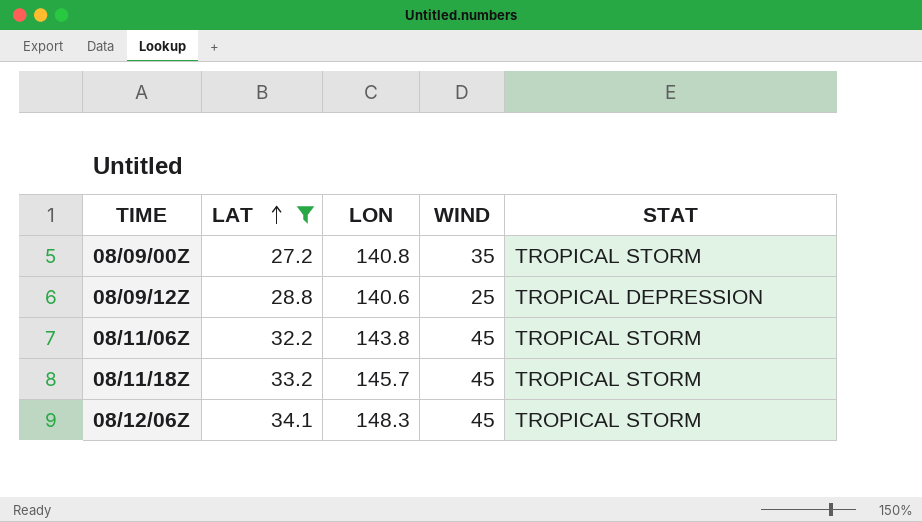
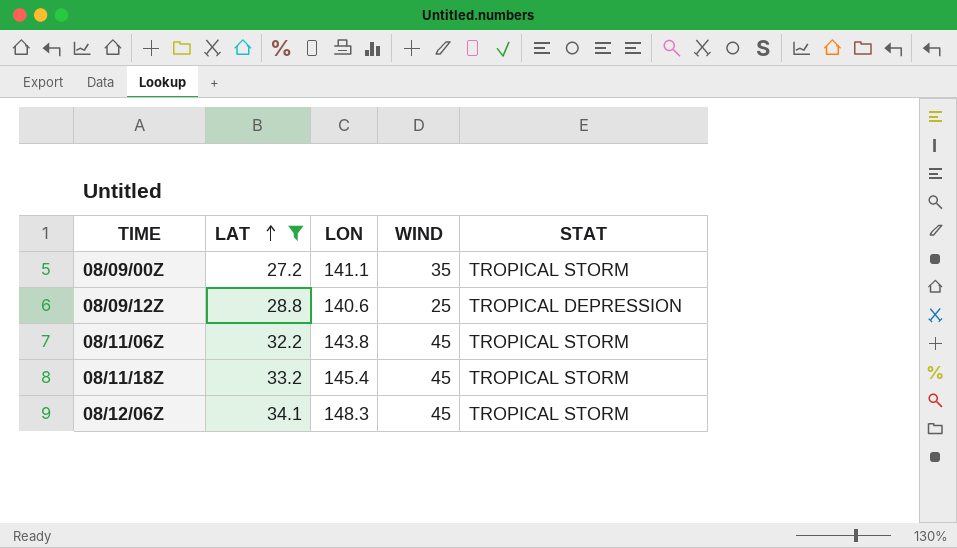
08/09/00Z | LON: 140.8 -> 141.1
08/11/18Z | LON: 145.7 -> 145.4

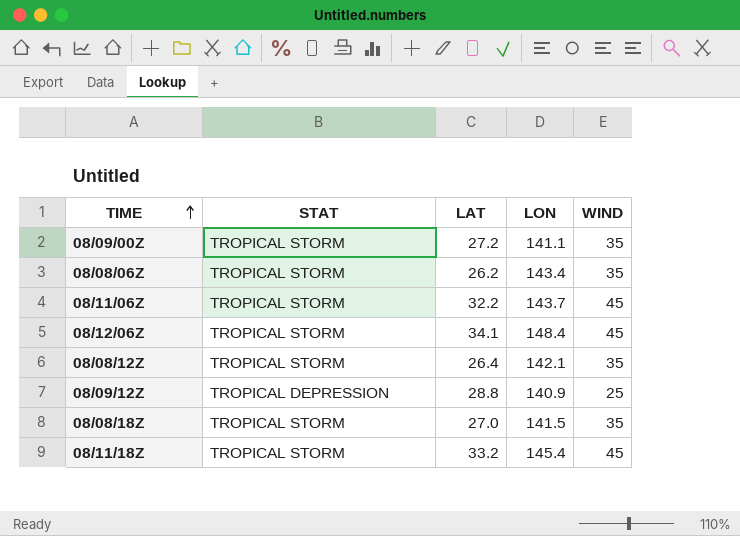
filter: LAT >= 27.2 -> none
row order: LAT ascending -> TIME ascending
column STAT | position: 5 -> 2
08/11/06Z | LON: 143.8 -> 143.7
08/12/06Z | LON: 148.3 -> 148.4
08/09/12Z | LON: 140.6 -> 140.9

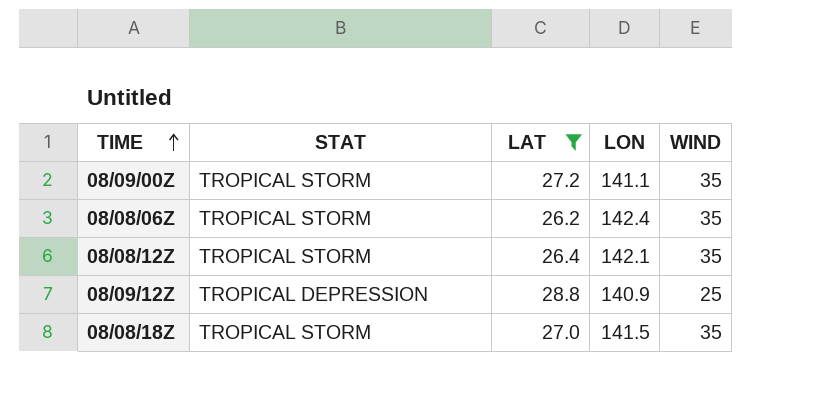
filter: none -> LAT <= 28.8
08/08/06Z | LON: 143.4 -> 142.4

